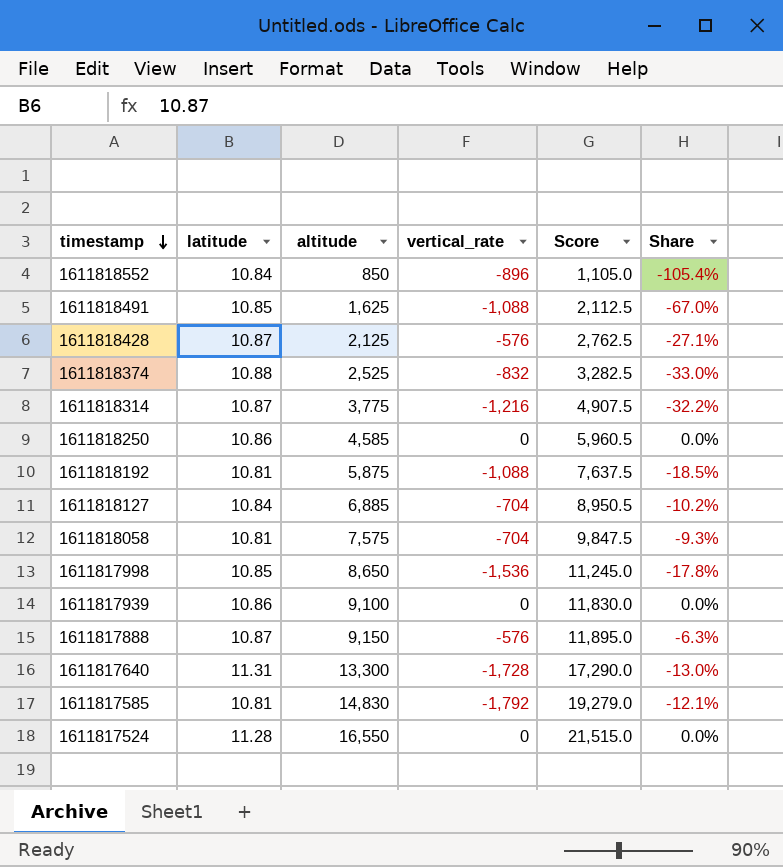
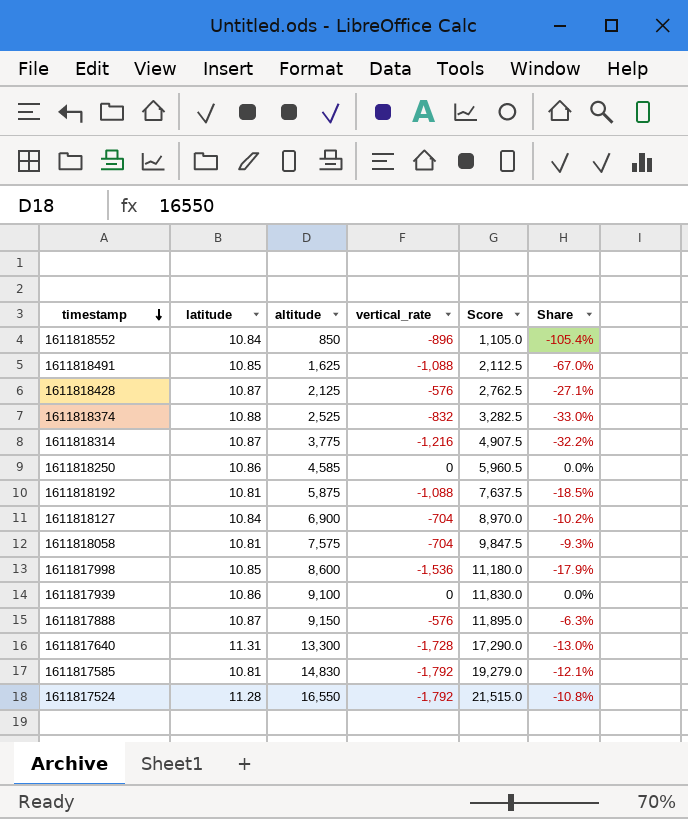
1611818127 | altitude: 6,885 -> 6,900
1611818127 | Score: 8,950.5 -> 8,970.0
1611817998 | altitude: 8,650 -> 8,600
1611817998 | Score: 11,245.0 -> 11,180.0
1611817998 | Share: -17.8% -> -17.9%
1611817524 | vertical_rate: 0 -> -1,792
1611817524 | Share: 0.0% -> -10.8%

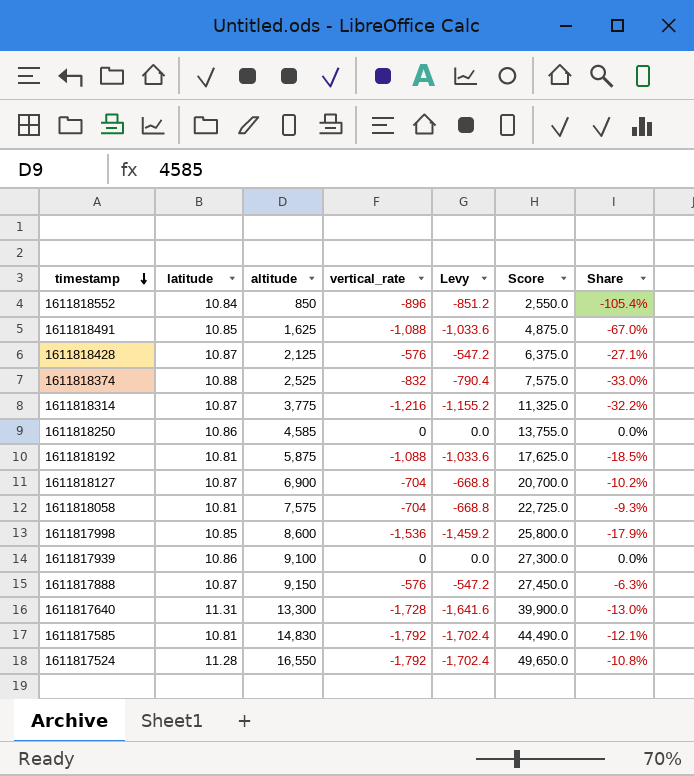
column Levy | formula: none -> [vertical_rate] * 0.95
column Score | formula: [altitude] * 1.3 -> [altitude] * 3
1611818127 | latitude: 10.84 -> 10.87

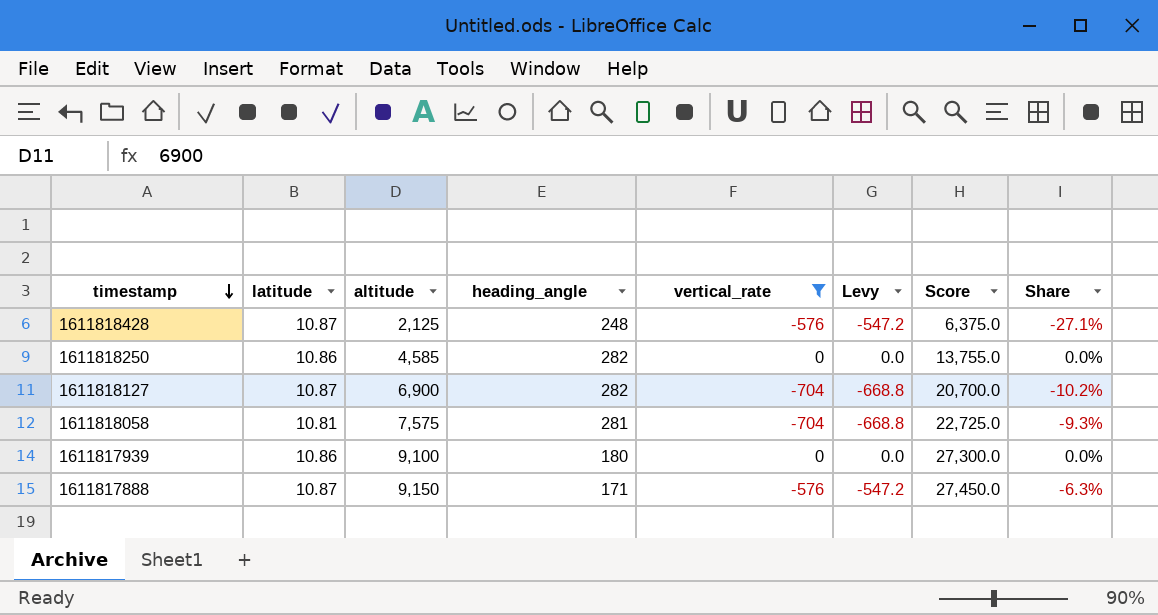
filter: none -> vertical_rate >= -704
column heading_angle | position: none -> 4

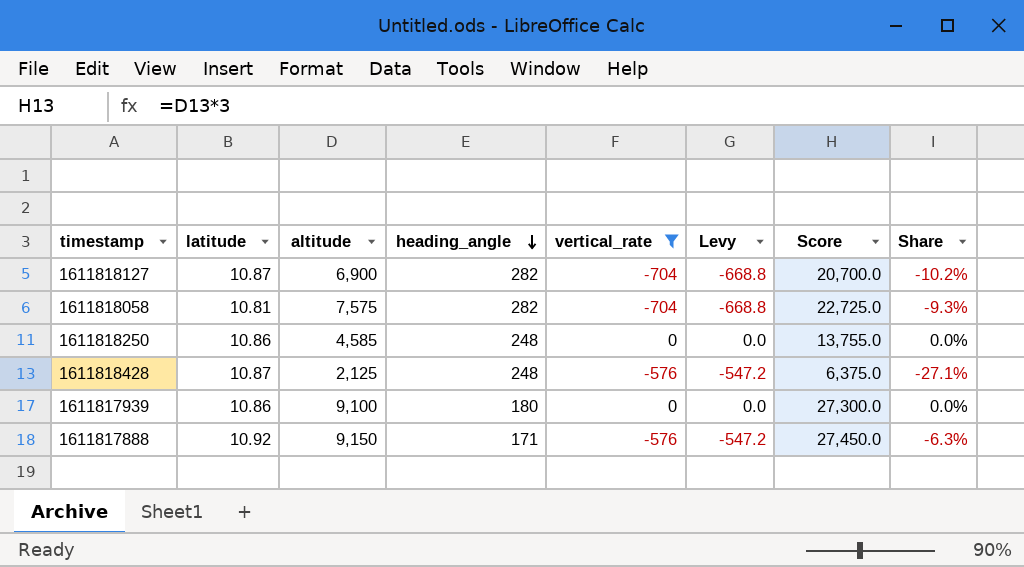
row order: timestamp descending -> heading_angle descending
1611818058 | heading_angle: 281 -> 282
1611818250 | heading_angle: 282 -> 248
1611817888 | latitude: 10.87 -> 10.92

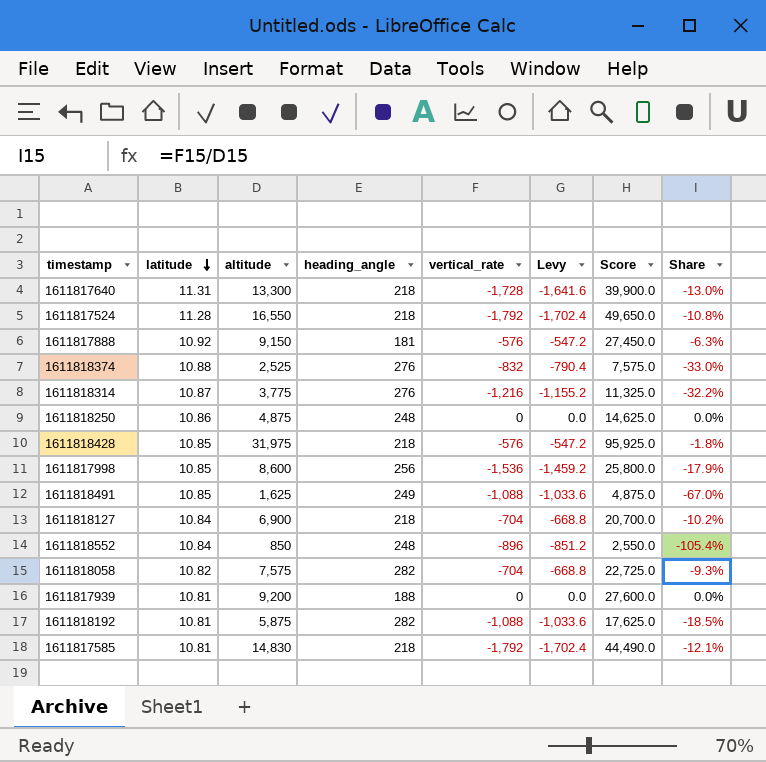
filter: vertical_rate >= -704 -> none
row order: heading_angle descending -> latitude descending
1611817888 | heading_angle: 171 -> 181
1611818250 | altitude: 4,585 -> 4,875
1611818250 | Score: 13,755.0 -> 14,625.0
1611818428 | latitude: 10.87 -> 10.85
1611818428 | altitude: 2,125 -> 31,975
1611818428 | heading_angle: 248 -> 218
1611818428 | Score: 6,375.0 -> 95,925.0
1611818428 | Share: -27.1% -> -1.8%
1611818127 | latitude: 10.87 -> 10.84
1611818127 | heading_angle: 282 -> 218
1611818058 | latitude: 10.81 -> 10.82
1611817939 | latitude: 10.86 -> 10.81
1611817939 | altitude: 9,100 -> 9,200
1611817939 | heading_angle: 180 -> 188
1611817939 | Score: 27,300.0 -> 27,600.0

